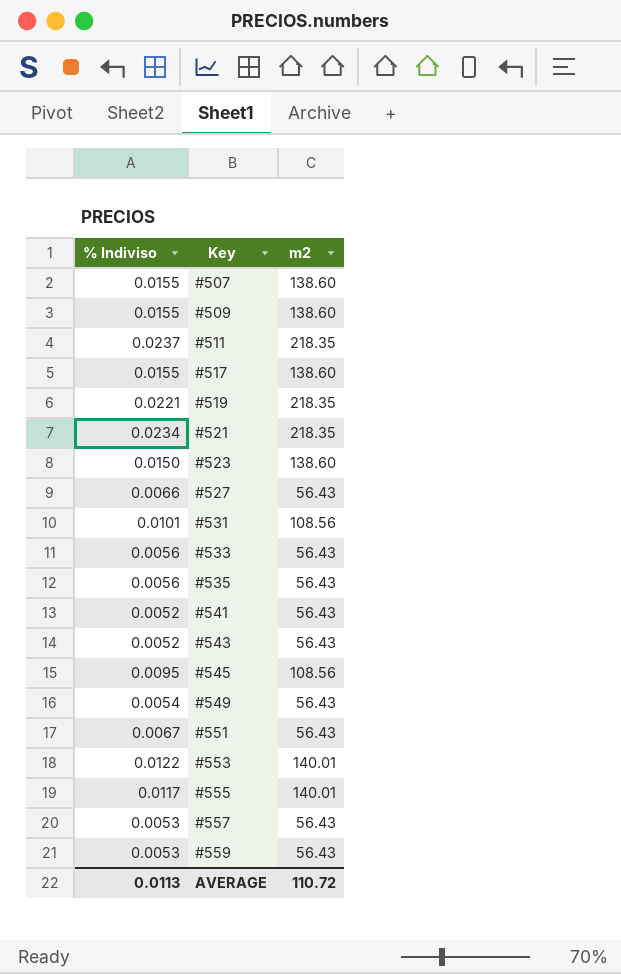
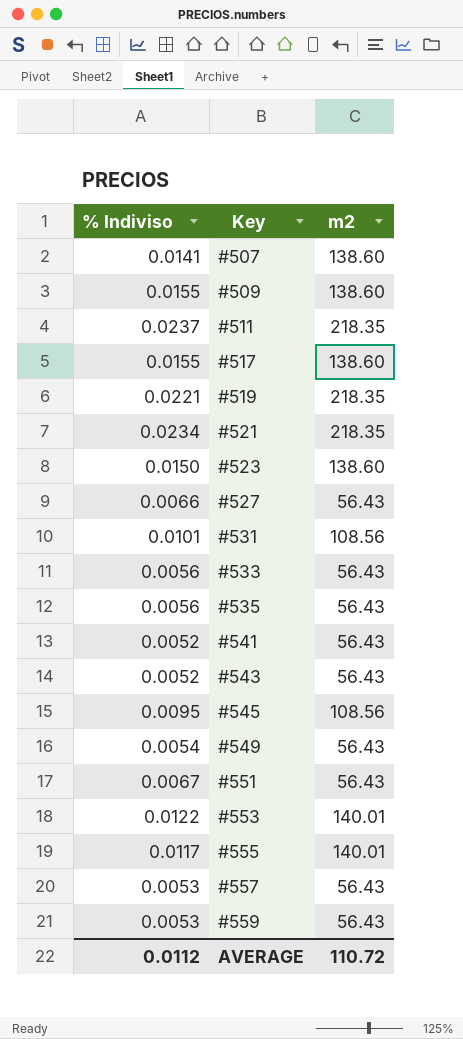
#507 | % Indiviso: 0.0155 -> 0.0141
AVERAGE | % Indiviso: 0.0113 -> 0.0112

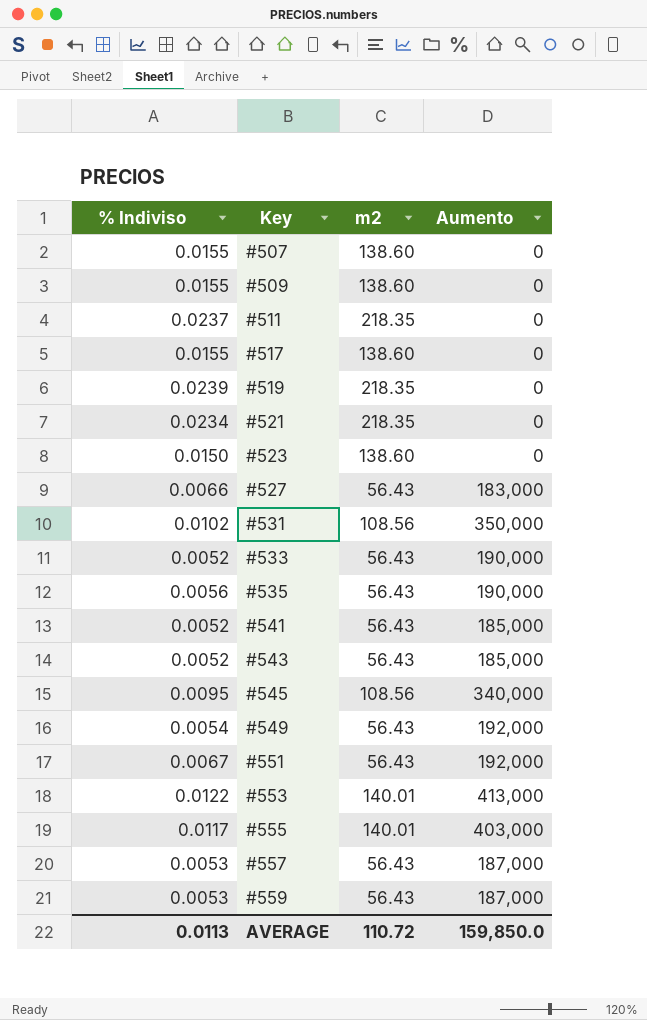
column Aumento | position: none -> 4
#507 | % Indiviso: 0.0141 -> 0.0155
#519 | % Indiviso: 0.0221 -> 0.0239
#531 | % Indiviso: 0.0101 -> 0.0102
#533 | % Indiviso: 0.0056 -> 0.0052
AVERAGE | % Indiviso: 0.0112 -> 0.0113

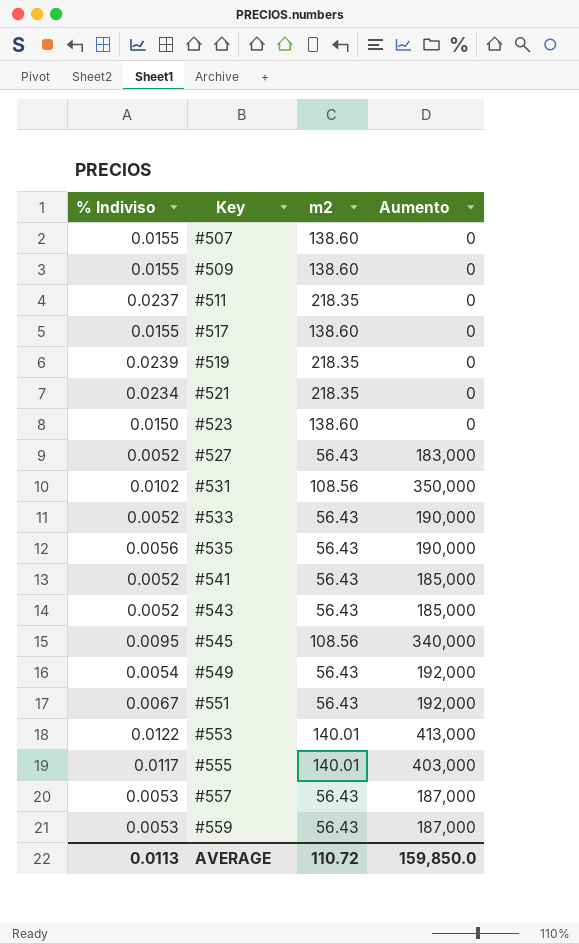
#527 | % Indiviso: 0.0066 -> 0.0052

